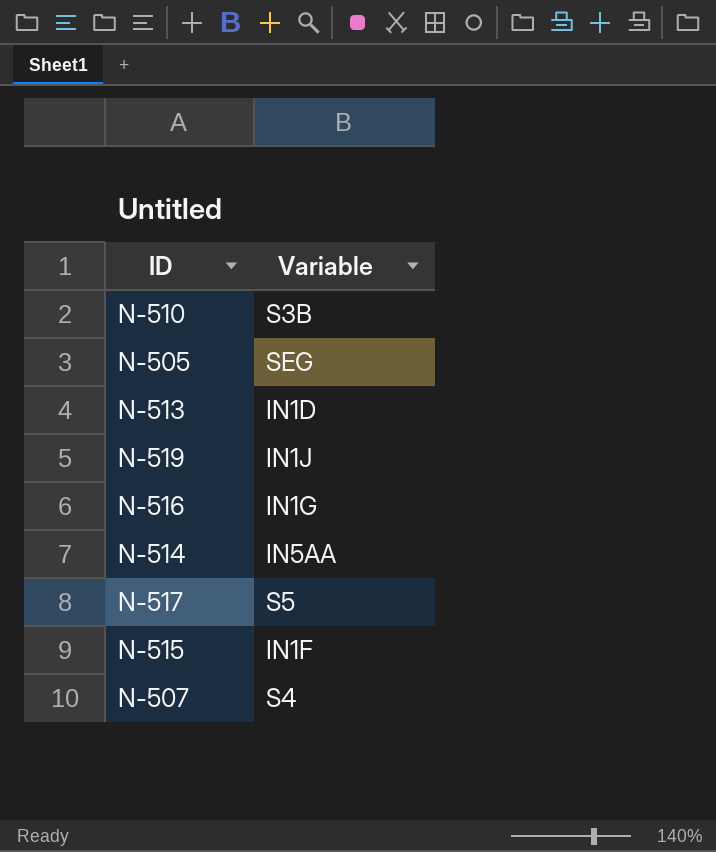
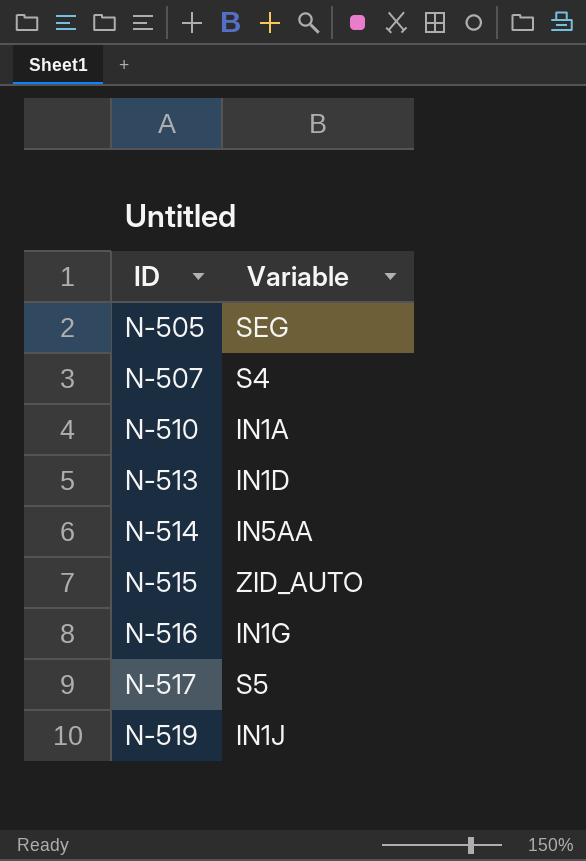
row order: none -> ID ascending
N-510 | Variable: S3B -> IN1A
N-515 | Variable: IN1F -> ZID_AUTO

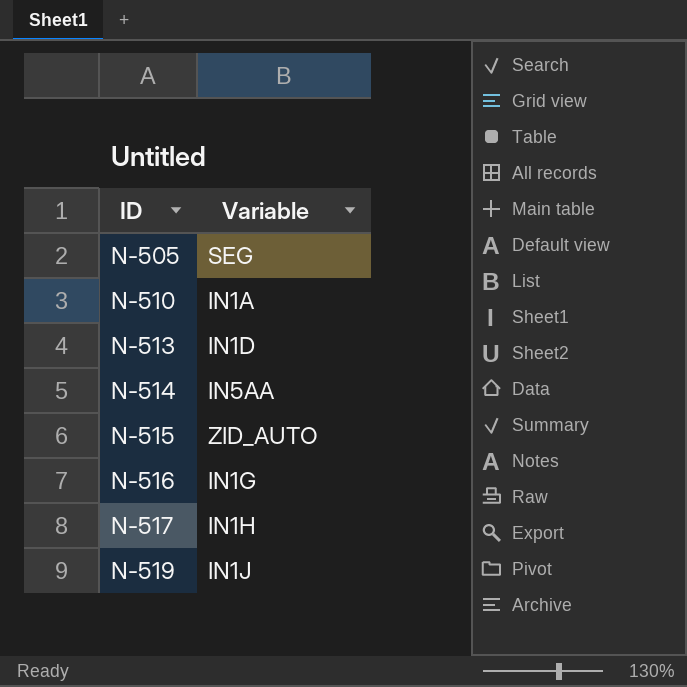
row N-507: S4 -> none
N-517 | Variable: S5 -> IN1H

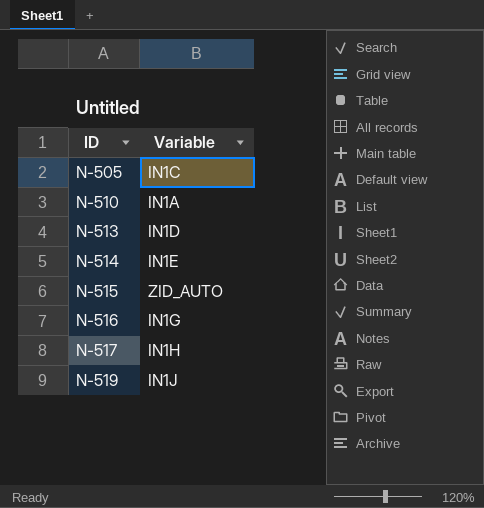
N-505 | Variable: SEG -> IN1C
N-514 | Variable: IN5AA -> IN1E

